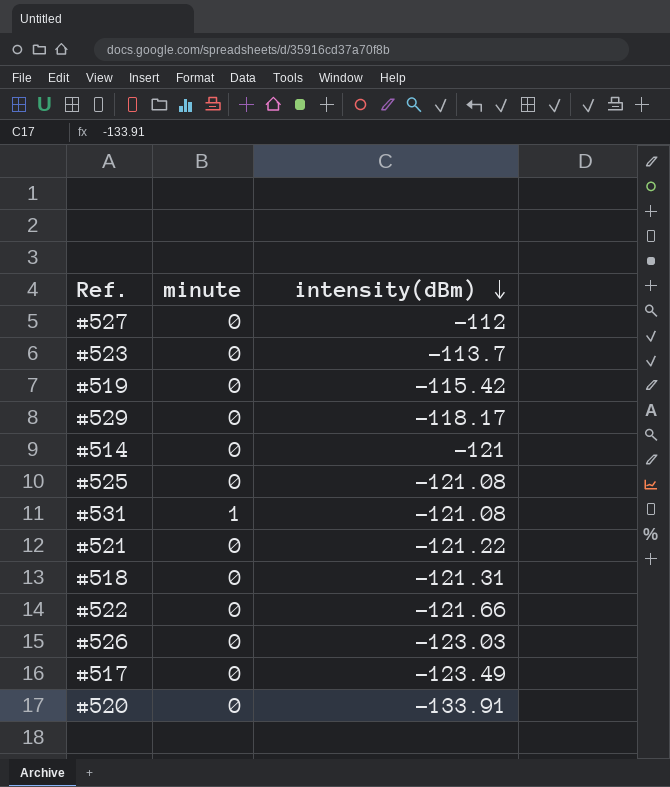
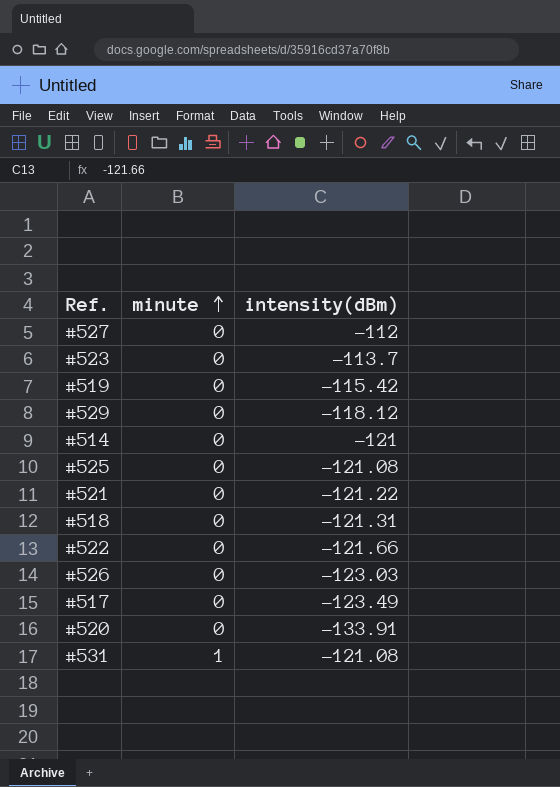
row order: intensity(dBm) descending -> minute ascending
#529 | intensity(dBm): -118.17 -> -118.12

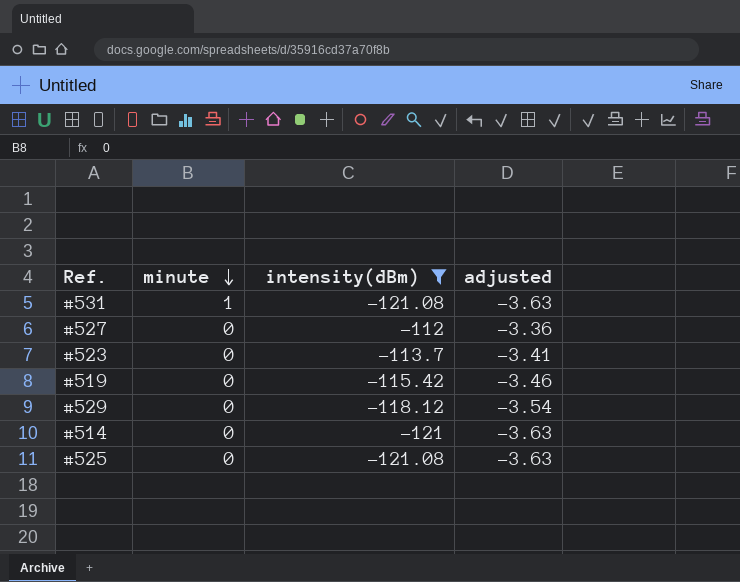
filter: none -> intensity(dBm) >= -121.08
row order: minute ascending -> minute descending
column adjusted | formula: none -> [intensity(dBm)] * 0.03

